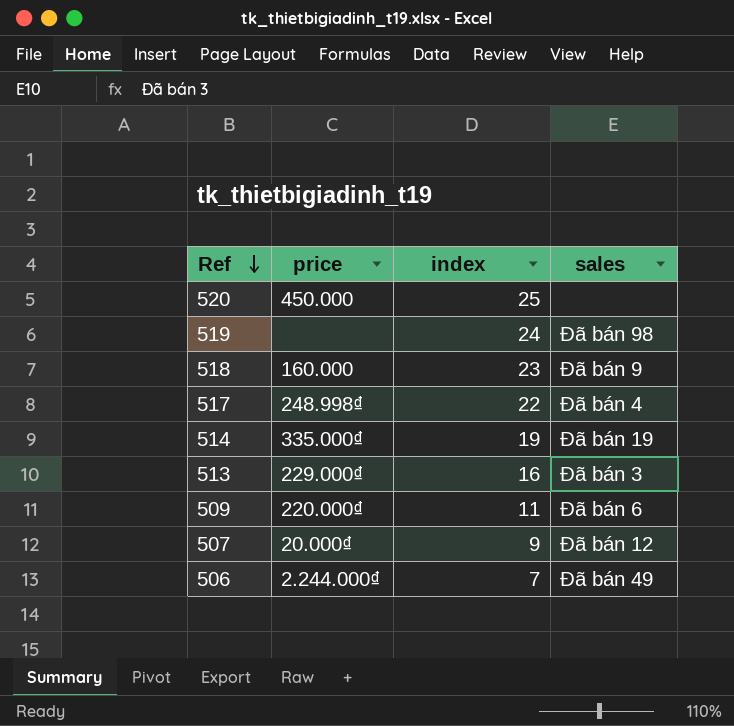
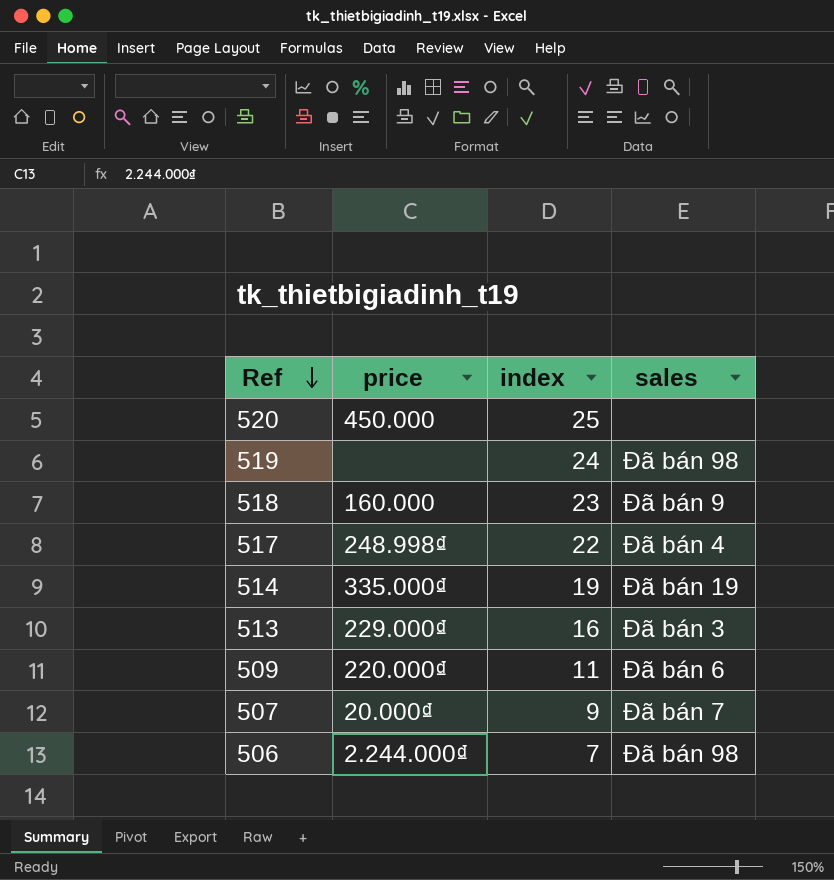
507 | sales: Đã bán 12 -> Đã bán 7
506 | sales: Đã bán 49 -> Đã bán 98

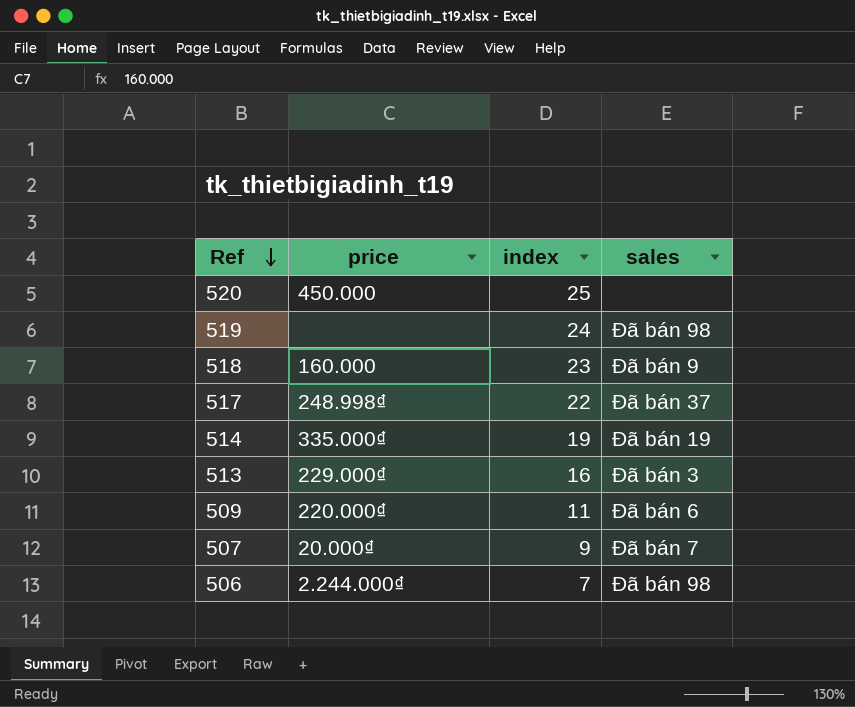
517 | sales: Đã bán 4 -> Đã bán 37

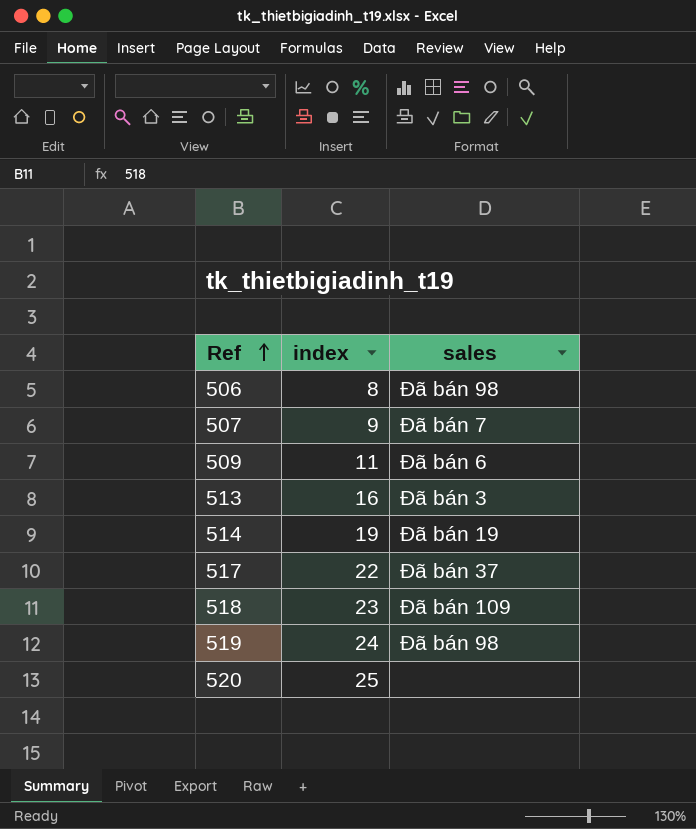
row order: Ref descending -> Ref ascending
column price | position: 2 -> none
506 | index: 7 -> 8
518 | sales: Đã bán 9 -> Đã bán 109

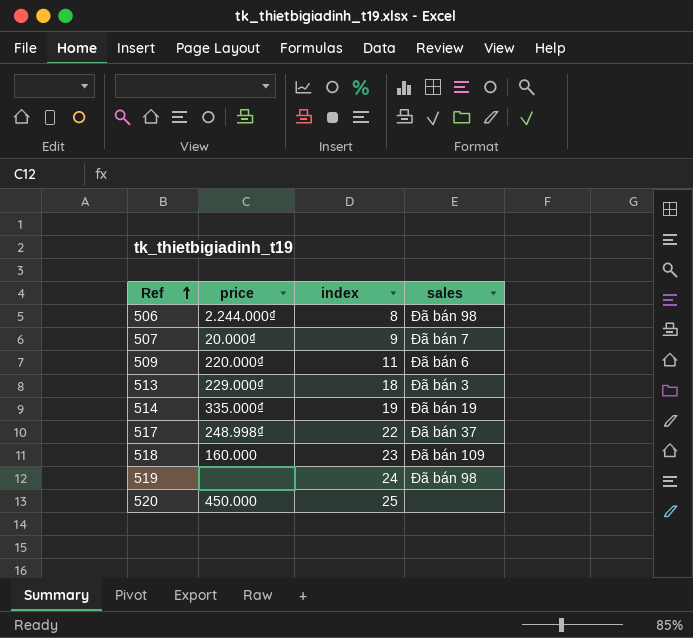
column price | position: none -> 2
513 | index: 16 -> 18

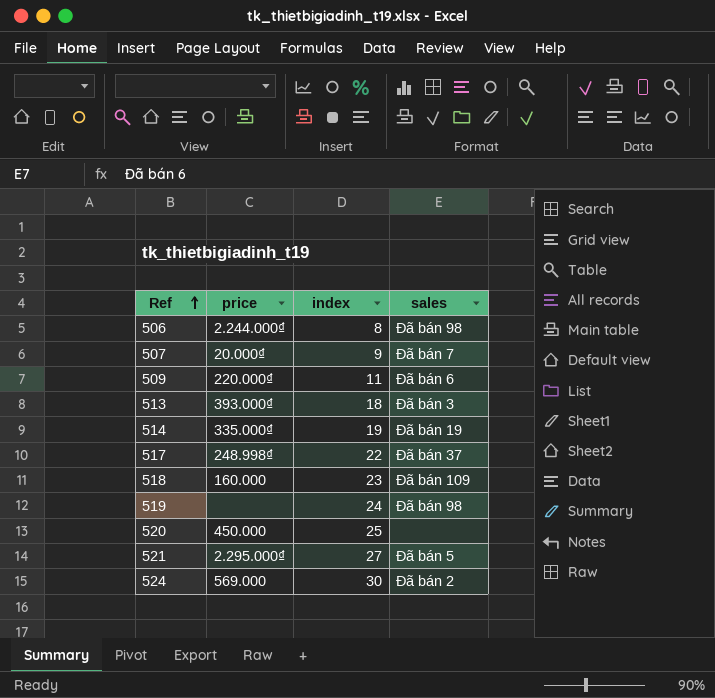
513 | price: 229.000₫ -> 393.000₫
row 521: none -> 2.295.000₫ | 27 | Đã bán 5
row 524: none -> 569.000 | 30 | Đã bán 2

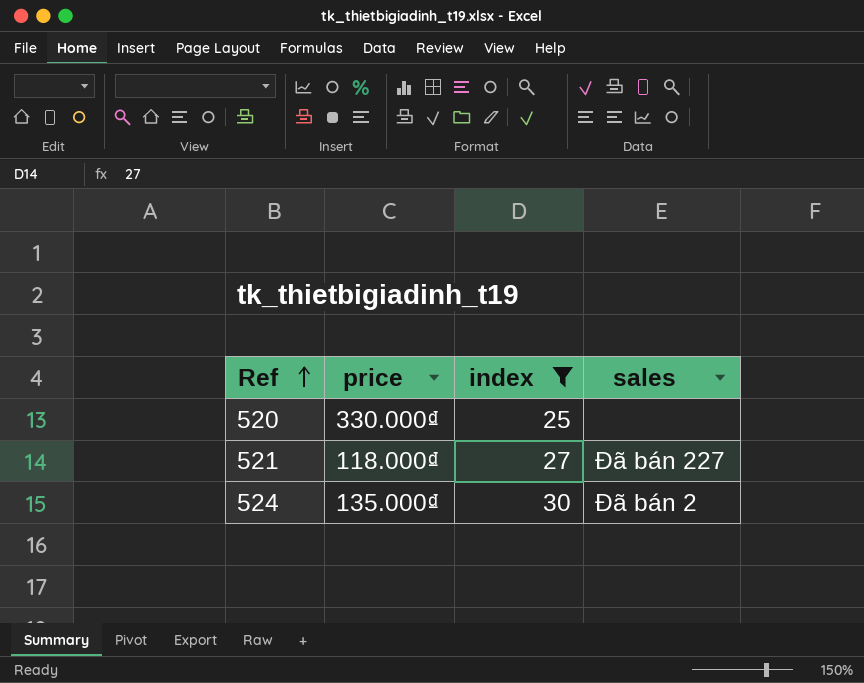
filter: none -> index >= 25
520 | price: 450.000 -> 330.000₫
521 | price: 2.295.000₫ -> 118.000₫
521 | sales: Đã bán 5 -> Đã bán 227
524 | price: 569.000 -> 135.000₫

